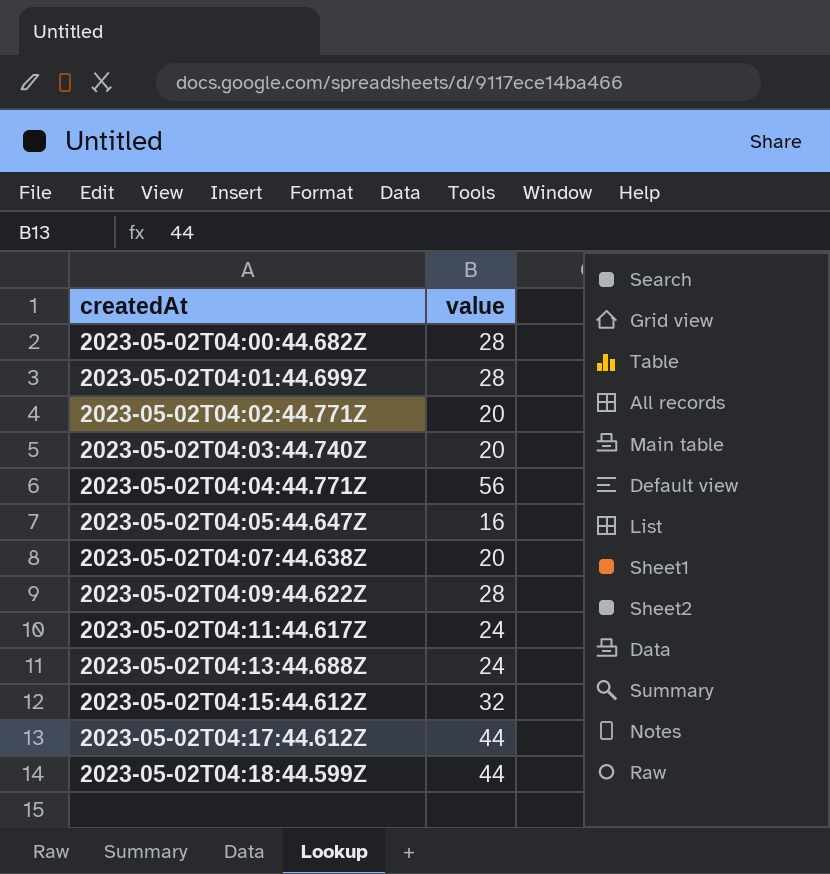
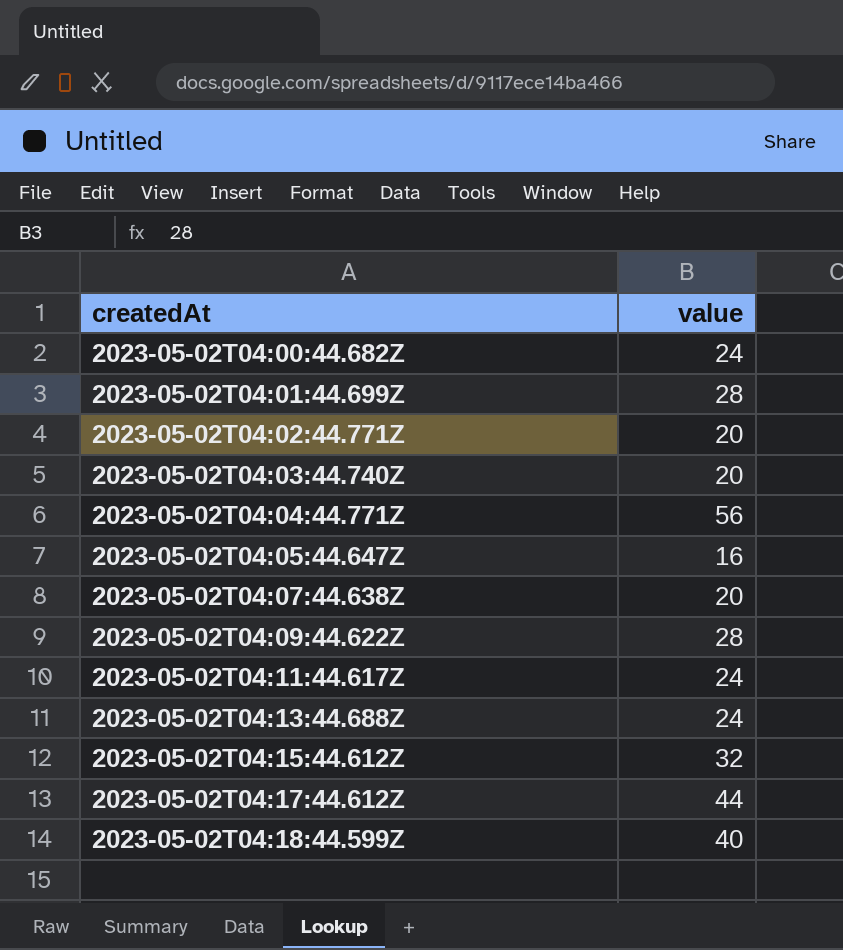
2023-05-02T04:00:44.682Z | value: 28 -> 24
2023-05-02T04:18:44.599Z | value: 44 -> 40

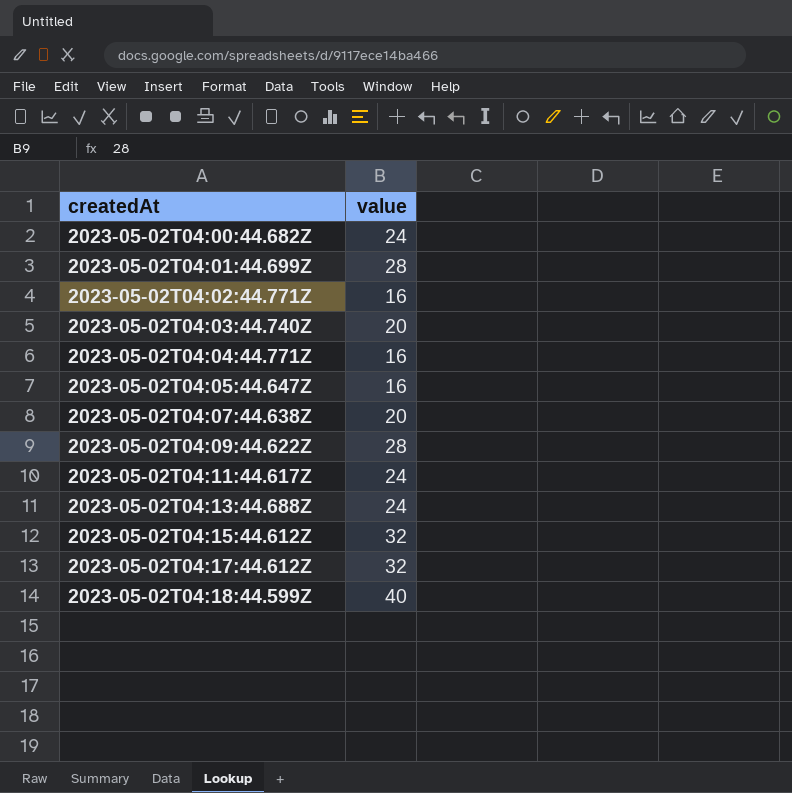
2023-05-02T04:02:44.771Z | value: 20 -> 16
2023-05-02T04:04:44.771Z | value: 56 -> 16
2023-05-02T04:17:44.612Z | value: 44 -> 32

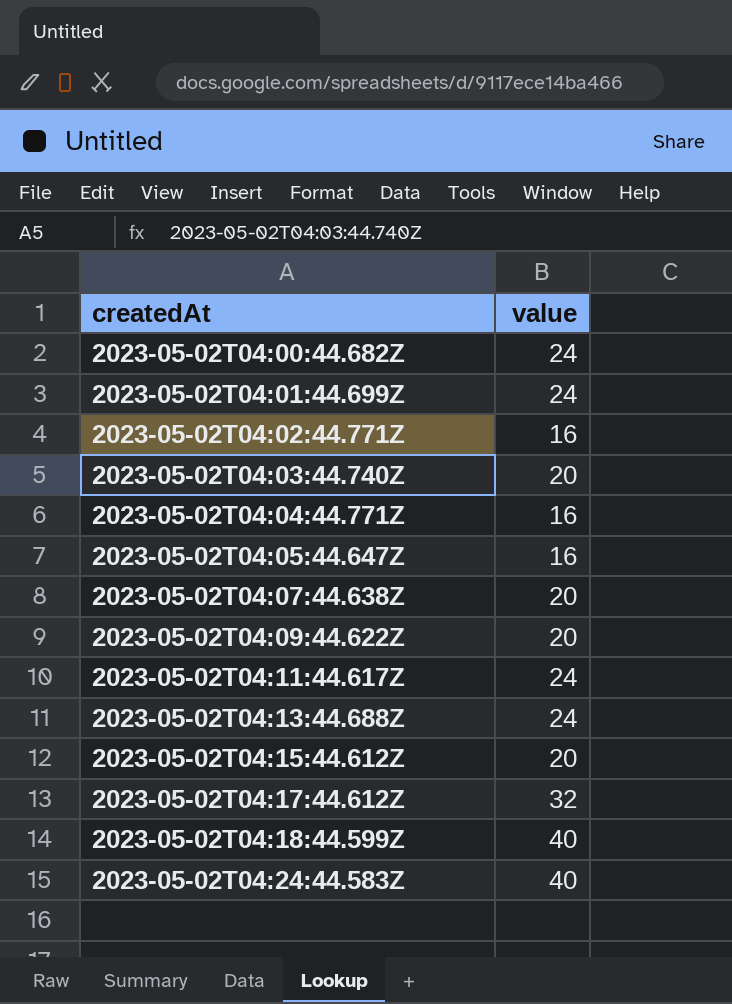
2023-05-02T04:01:44.699Z | value: 28 -> 24
2023-05-02T04:09:44.622Z | value: 28 -> 20
2023-05-02T04:15:44.612Z | value: 32 -> 20
row 2023-05-02T04:24:44.583Z: none -> 40

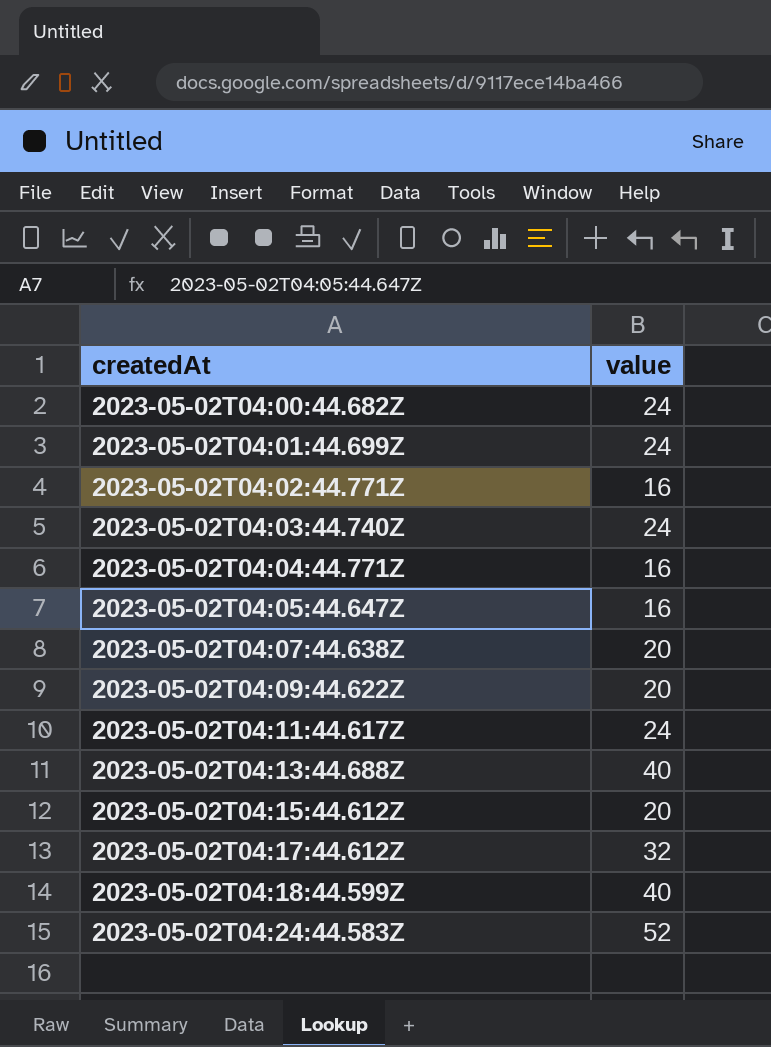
2023-05-02T04:03:44.740Z | value: 20 -> 24
2023-05-02T04:13:44.688Z | value: 24 -> 40
2023-05-02T04:24:44.583Z | value: 40 -> 52

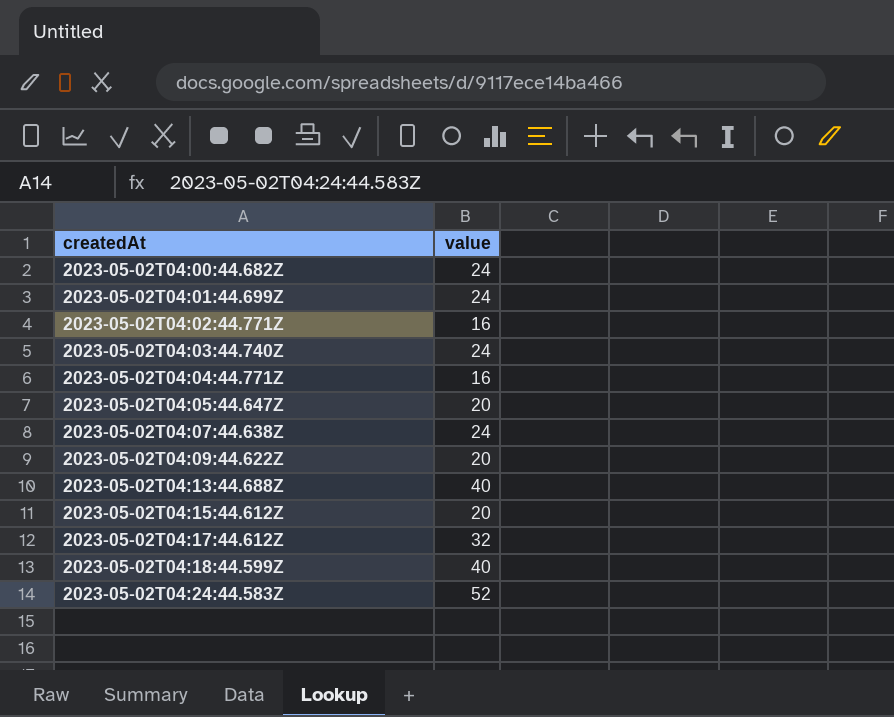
row 2023-05-02T04:11:44.617Z: 24 -> none
2023-05-02T04:05:44.647Z | value: 16 -> 20
2023-05-02T04:07:44.638Z | value: 20 -> 24

